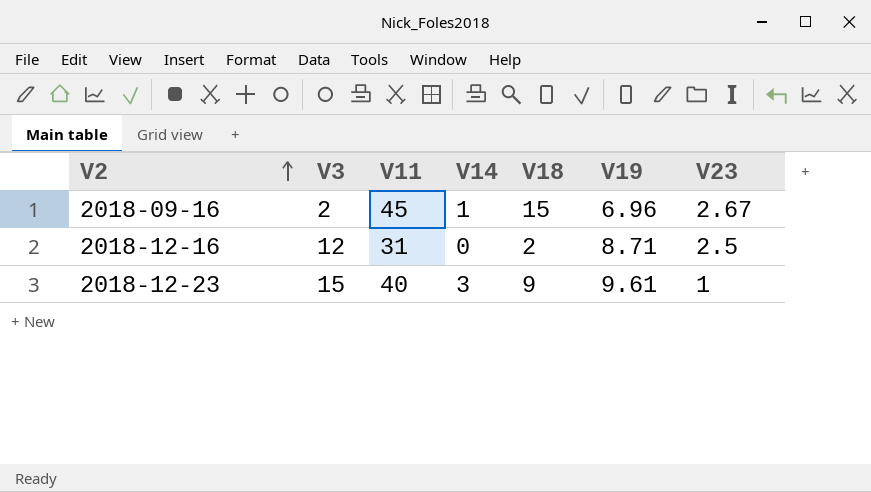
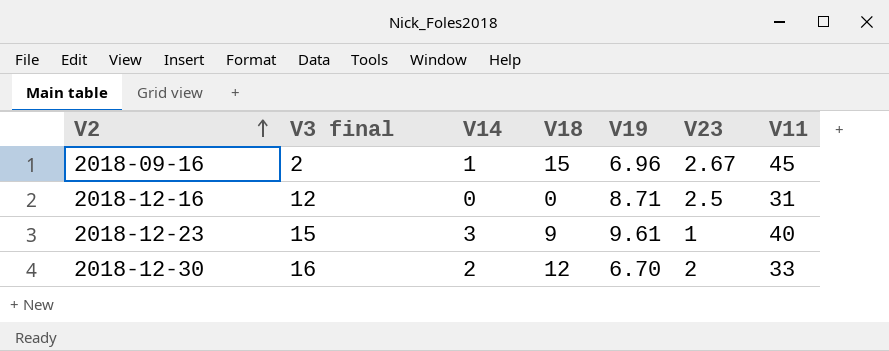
column name: V3 -> V3 final
column V11 | position: 3 -> 7
2018-12-16 | V18: 2 -> 0
row 2018-12-30: none -> 16 | 2 | 12 | 6.70 | 2 | 33

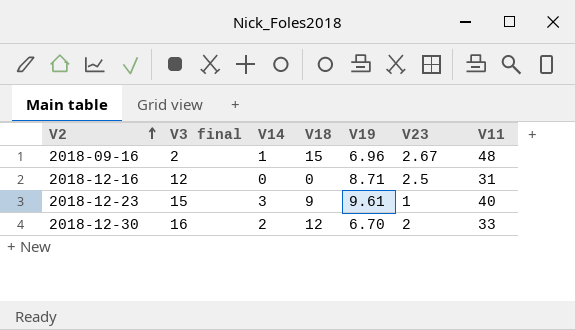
2018-09-16 | V11: 45 -> 48

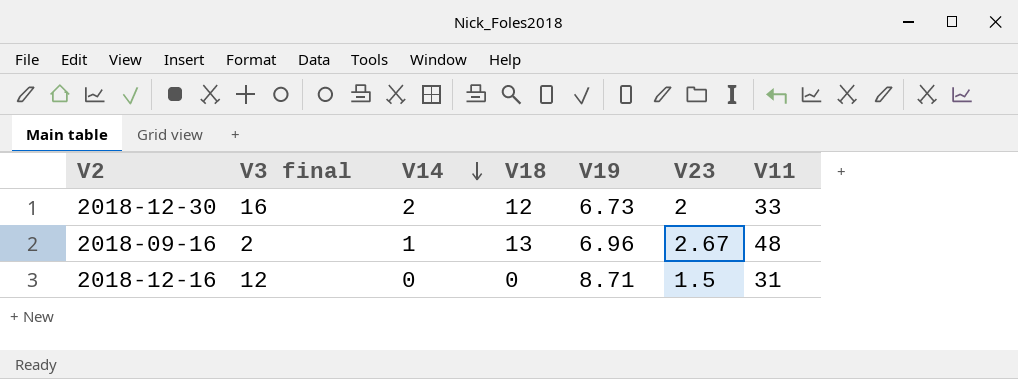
row order: V2 ascending -> V14 descending
row 2018-12-23: 15 | 3 | 9 | 9.61 | 1 | 40 -> none
2018-12-30 | V19: 6.70 -> 6.73
2018-09-16 | V18: 15 -> 13
2018-12-16 | V23: 2.5 -> 1.5

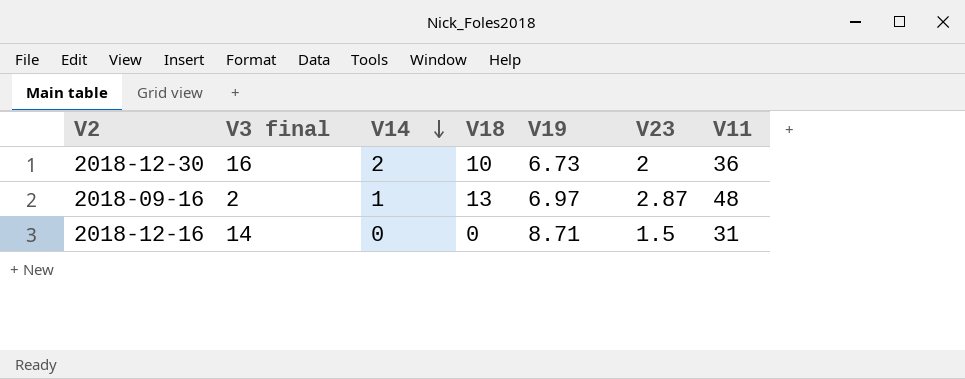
2018-12-30 | V18: 12 -> 10
2018-12-30 | V11: 33 -> 36
2018-09-16 | V19: 6.96 -> 6.97
2018-09-16 | V23: 2.67 -> 2.87
2018-12-16 | V3 final: 12 -> 14

